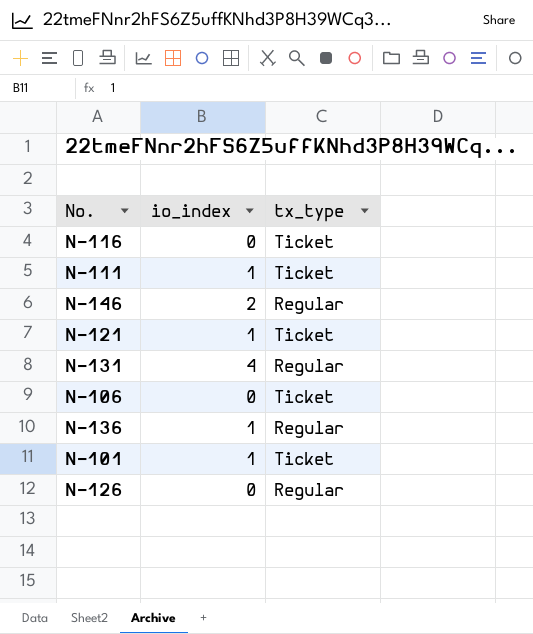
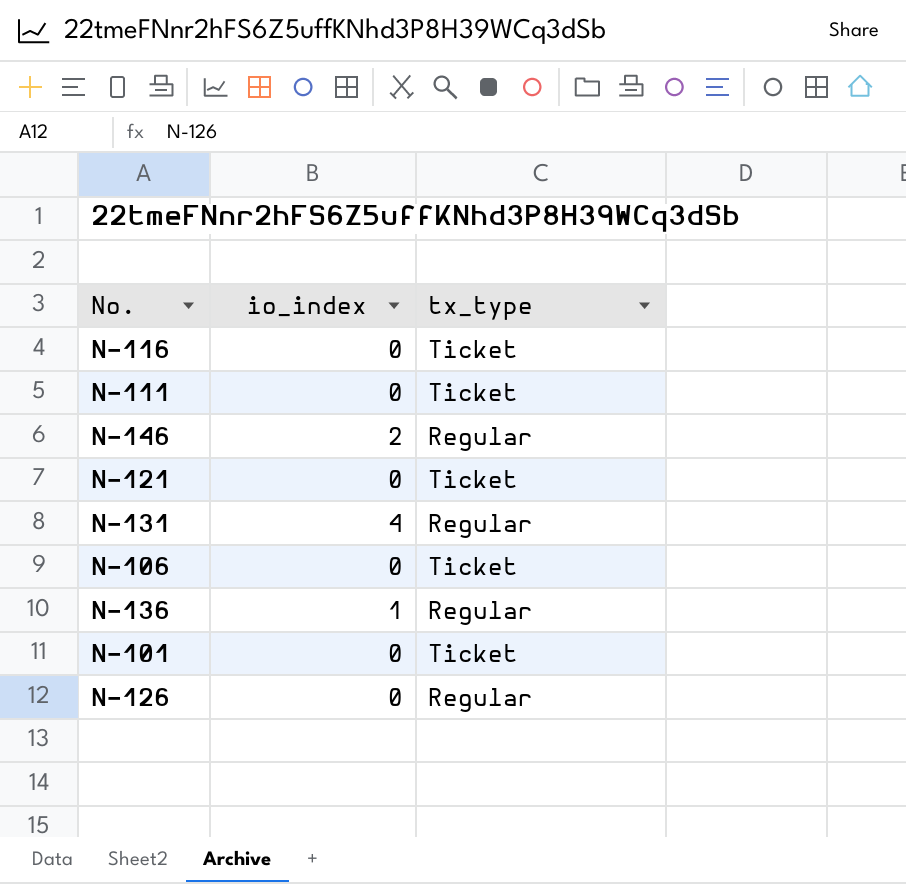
N-111 | io_index: 1 -> 0
N-121 | io_index: 1 -> 0
N-101 | io_index: 1 -> 0

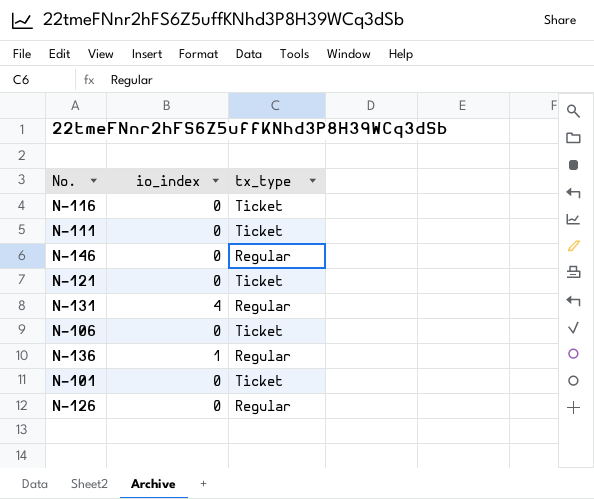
N-146 | io_index: 2 -> 0

